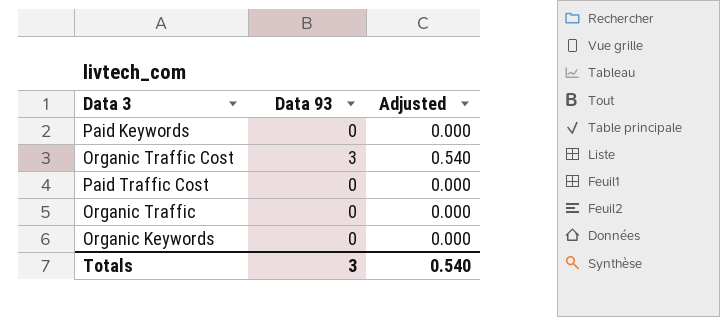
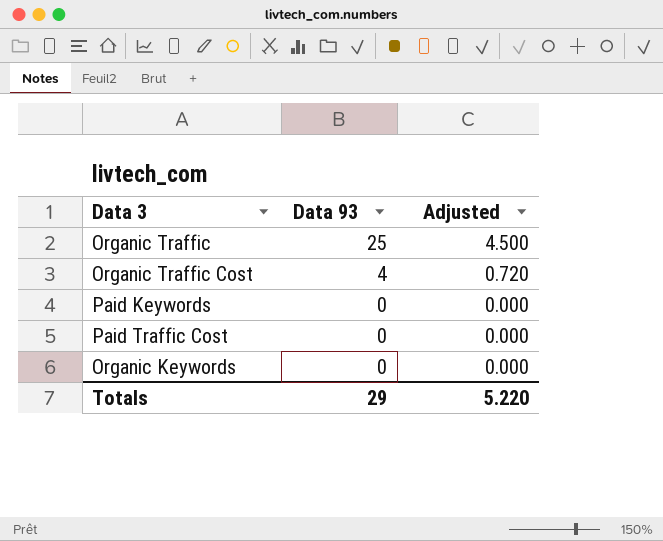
row order: none -> Data 93 descending
Organic Traffic | Data 93: 0 -> 25
Organic Traffic | Adjusted: 0.000 -> 4.500
Organic Traffic Cost | Data 93: 3 -> 4
Organic Traffic Cost | Adjusted: 0.540 -> 0.720
Totals | Data 93: 3 -> 29
Totals | Adjusted: 0.540 -> 5.220

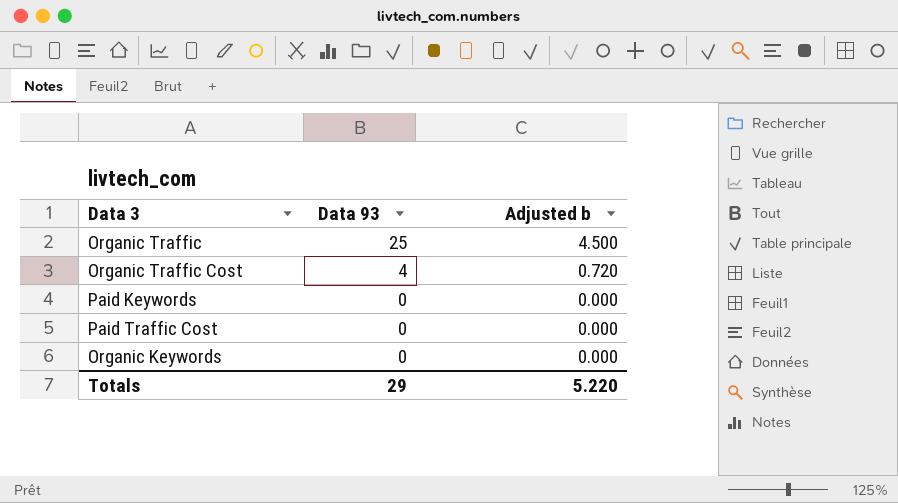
column name: Adjusted -> Adjusted b

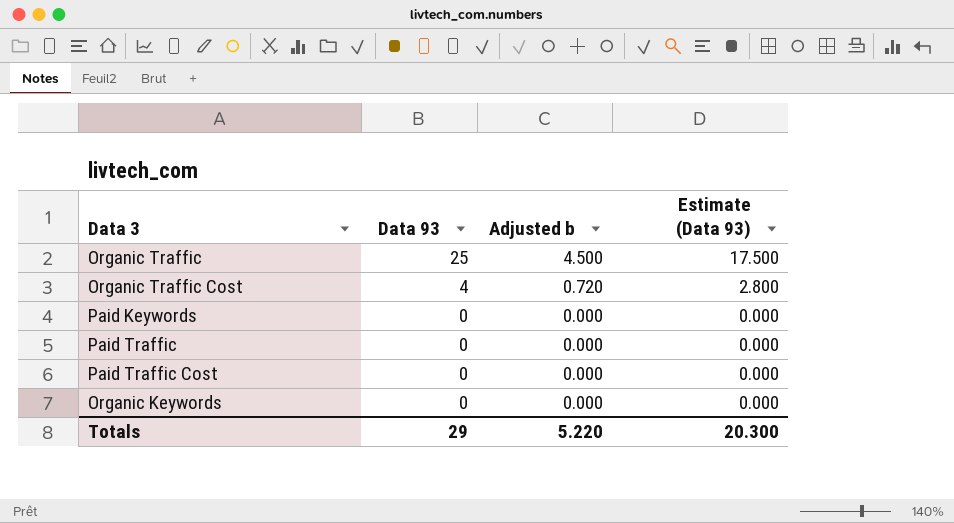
column Estimate (Data 93) | formula: none -> [Data 93] * 0.7
row Paid Traffic: none -> 0 | 0.000 | 0.000

